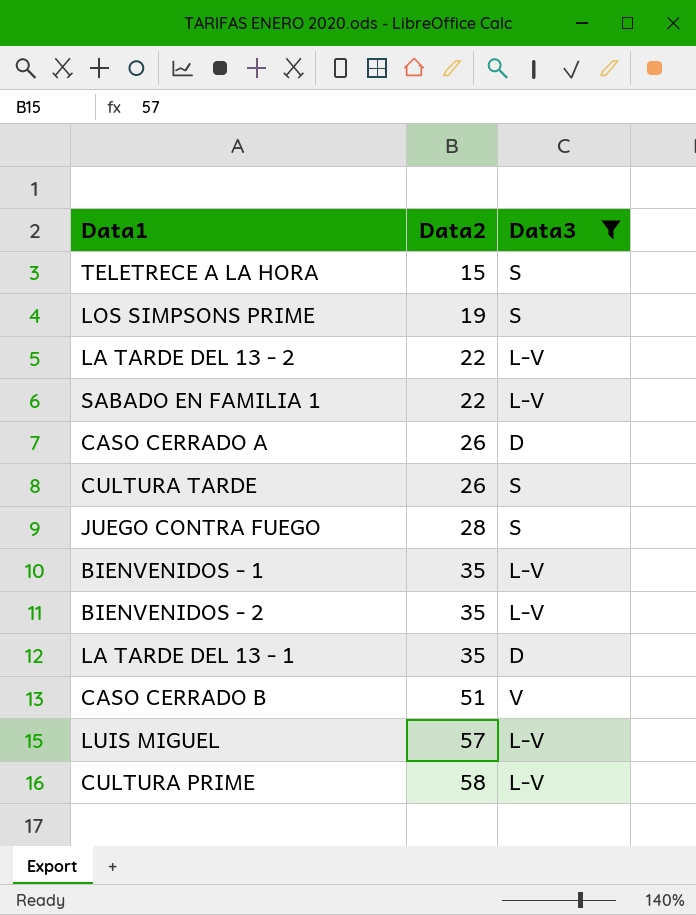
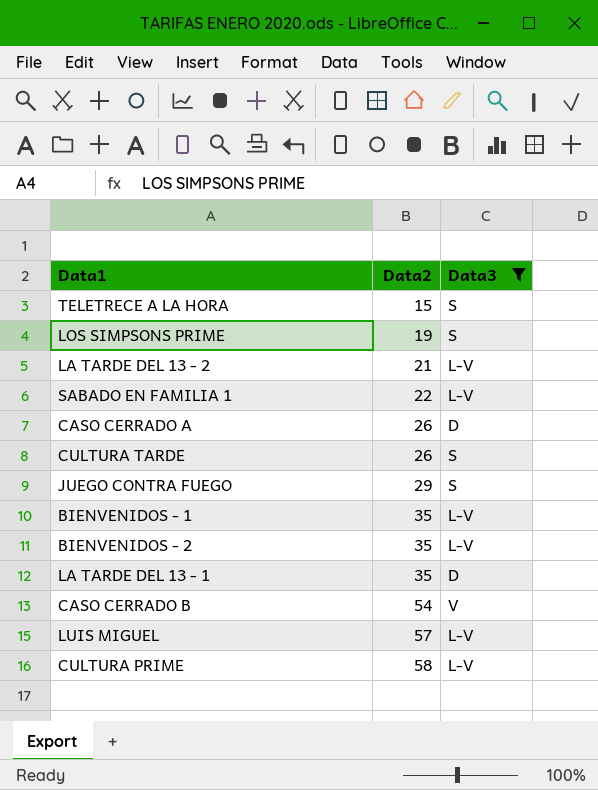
LA TARDE DEL 13 - 2 | Data2: 22 -> 21
JUEGO CONTRA FUEGO | Data2: 28 -> 29
CASO CERRADO B | Data2: 51 -> 54

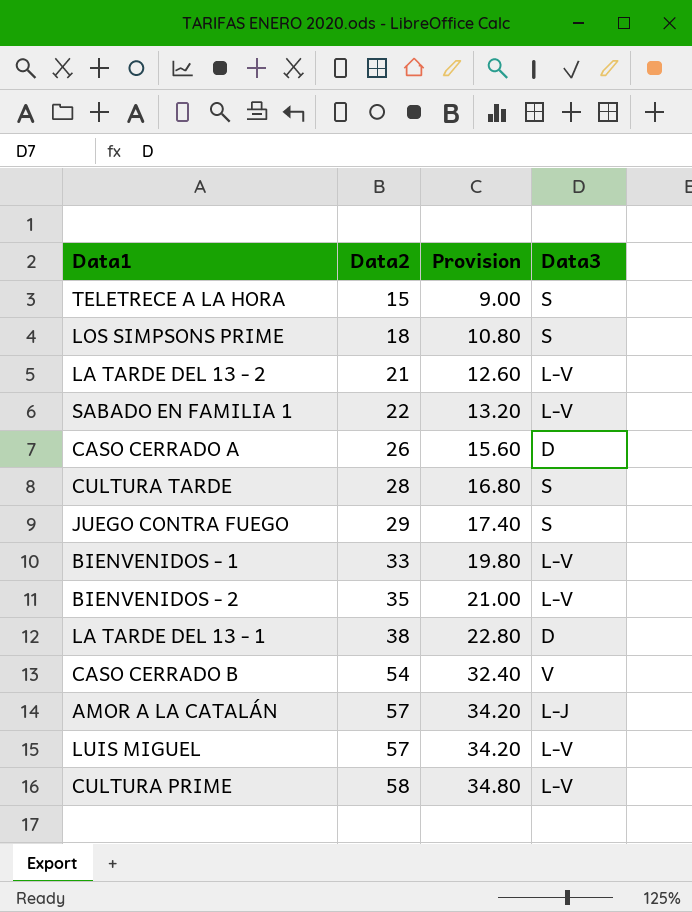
filter: Data3 != L-J -> none
column Provision | formula: none -> [Data2] * 0.6
LOS SIMPSONS PRIME | Data2: 19 -> 18
CULTURA TARDE | Data2: 26 -> 28
BIENVENIDOS - 1 | Data2: 35 -> 33
LA TARDE DEL 13 - 1 | Data2: 35 -> 38

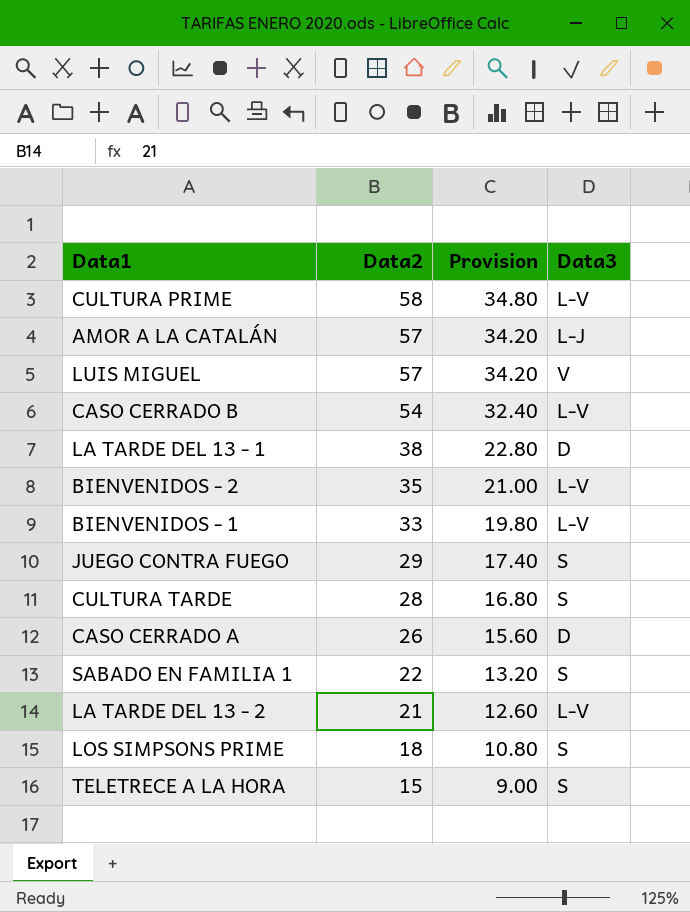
row order: Data2 ascending -> Data2 descending
LUIS MIGUEL | Data3: L-V -> V
CASO CERRADO B | Data3: V -> L-V
SABADO EN FAMILIA 1 | Data3: L-V -> S

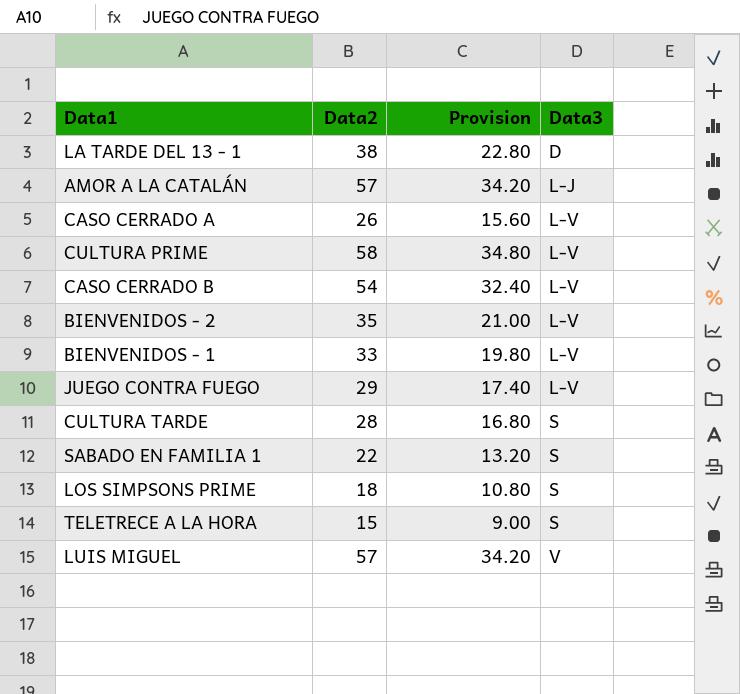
row order: Data2 descending -> Data3 ascending
row LA TARDE DEL 13 - 2: 21 | 12.60 | L-V -> none
CASO CERRADO A | Data3: D -> L-V
JUEGO CONTRA FUEGO | Data3: S -> L-V

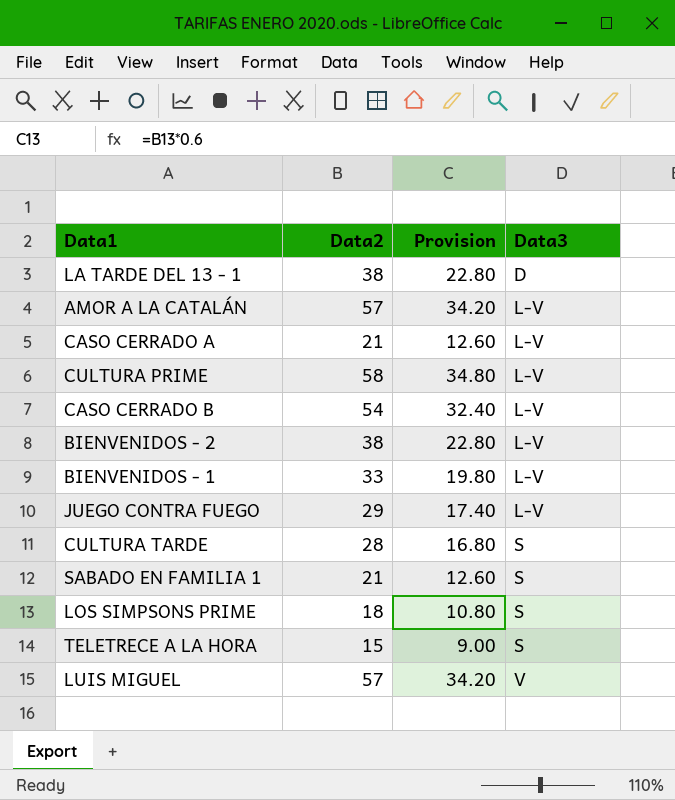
AMOR A LA CATALÁN | Data3: L-J -> L-V
CASO CERRADO A | Data2: 26 -> 21
CASO CERRADO A | Provision: 15.60 -> 12.60
BIENVENIDOS - 2 | Data2: 35 -> 38
BIENVENIDOS - 2 | Provision: 21.00 -> 22.80
SABADO EN FAMILIA 1 | Data2: 22 -> 21
SABADO EN FAMILIA 1 | Provision: 13.20 -> 12.60

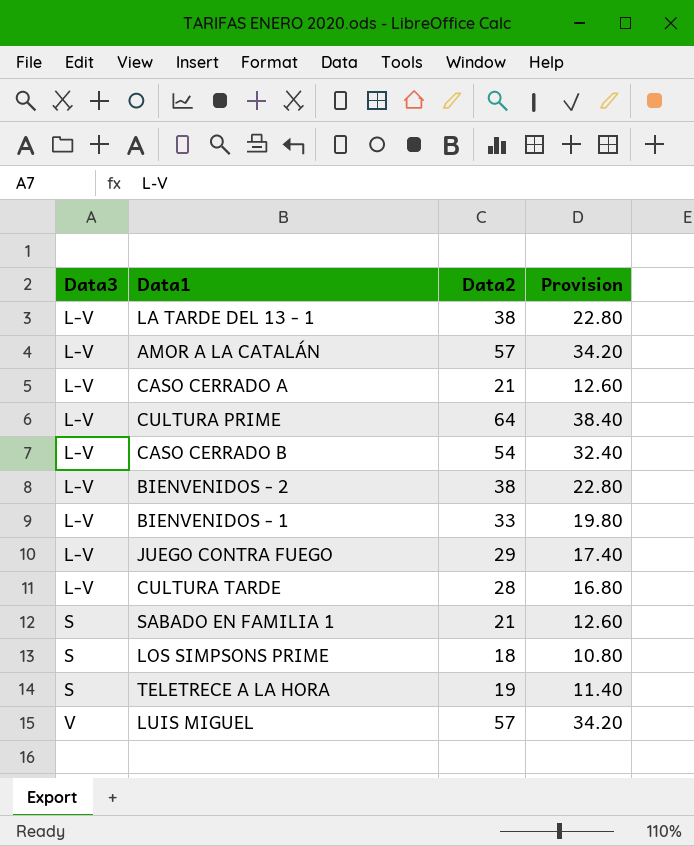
column Data3 | position: 4 -> 1
LA TARDE DEL 13 - 1 | Data3: D -> L-V
CULTURA PRIME | Data2: 58 -> 64
CULTURA PRIME | Provision: 34.80 -> 38.40
CULTURA TARDE | Data3: S -> L-V
TELETRECE A LA HORA | Data2: 15 -> 19
TELETRECE A LA HORA | Provision: 9.00 -> 11.40

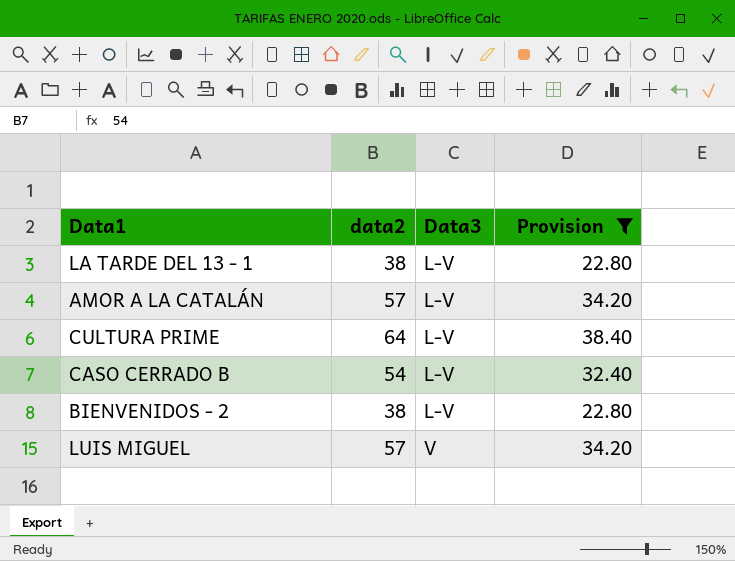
filter: none -> Provision >= 22.80
column name: Data2 -> data2
column Data3 | position: 1 -> 3

